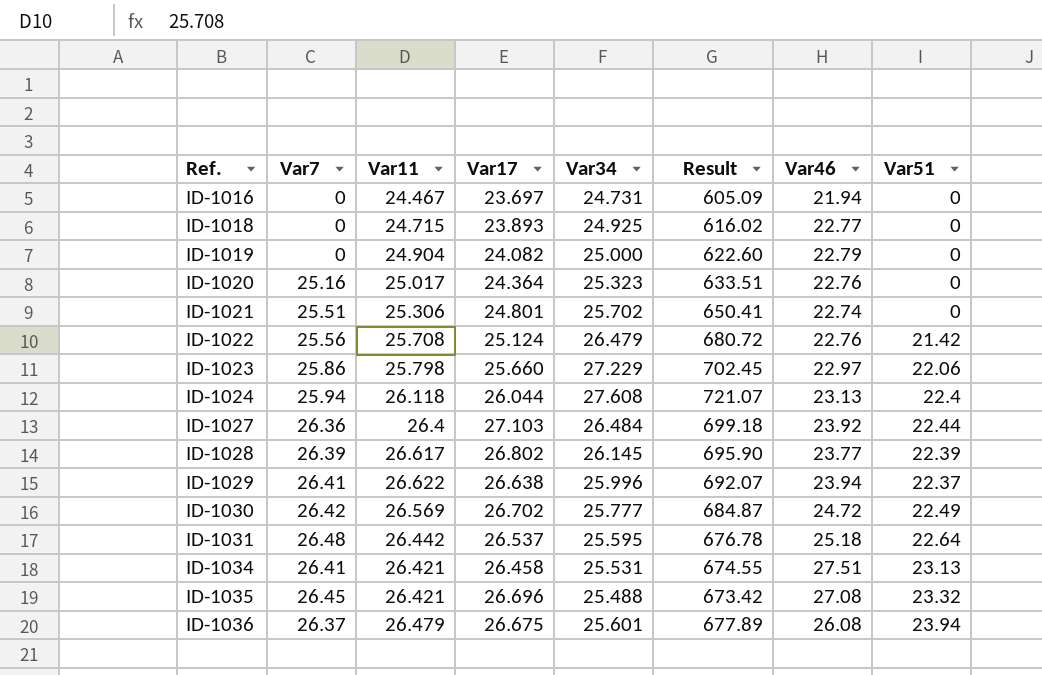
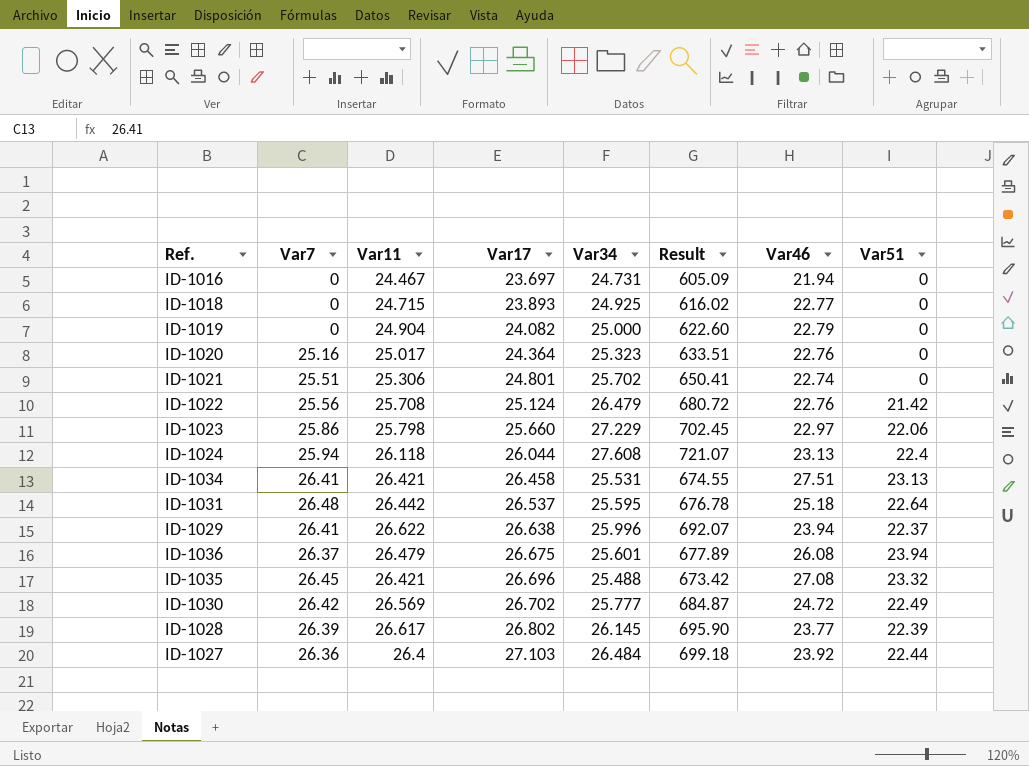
row order: Ref. ascending -> Var17 ascending

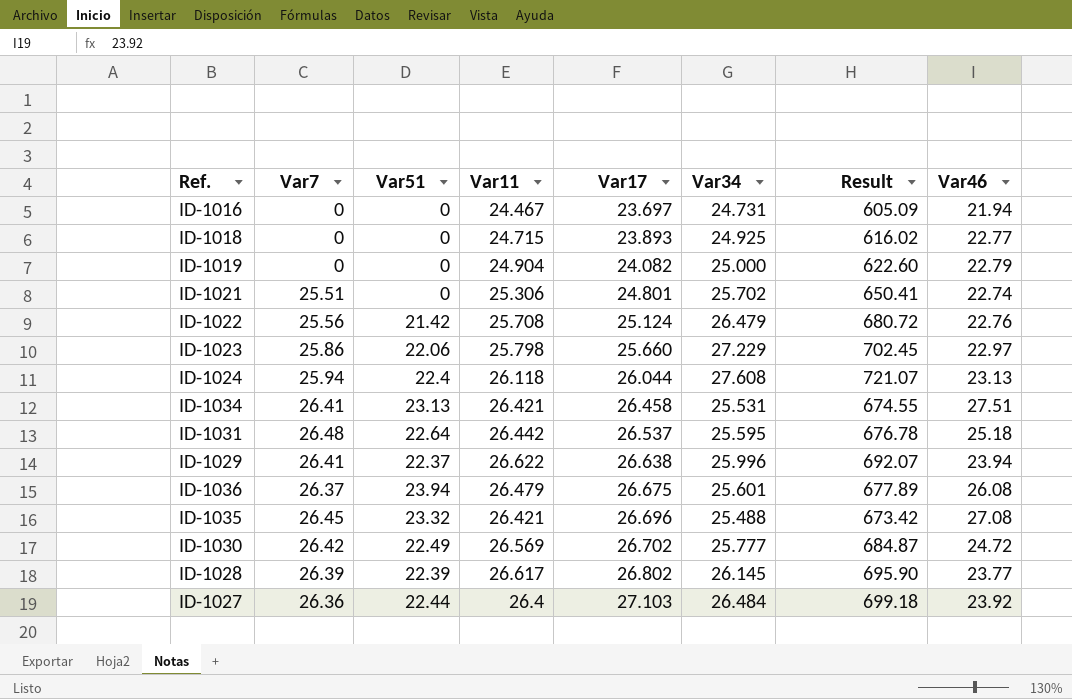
column Var51 | position: 8 -> 3
row ID-1020: 25.16 | 25.017 | 24.364 | 25.323 | 633.51 | 22.76 | 0 -> none

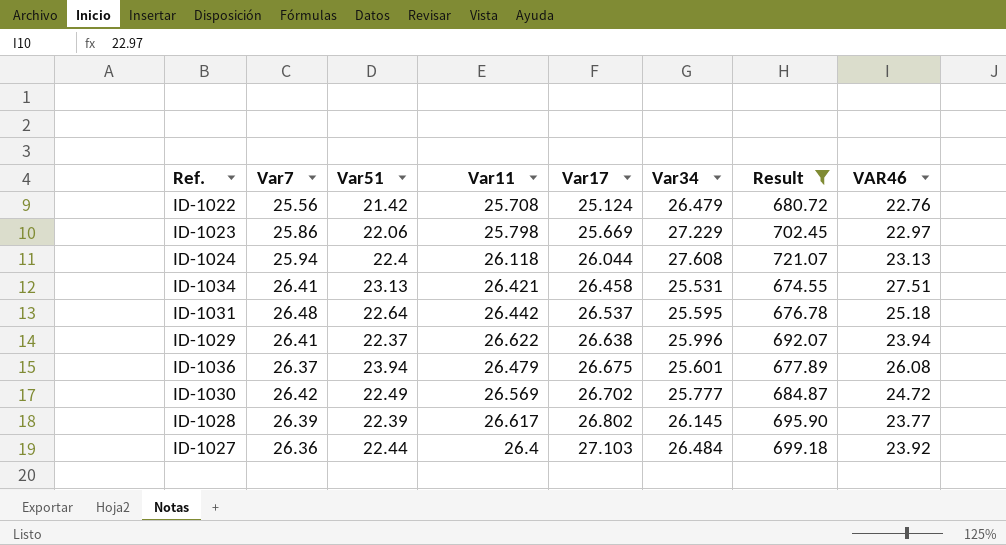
filter: none -> Result >= 674.55
column name: Var46 -> VAR46
ID-1023 | Var17: 25.660 -> 25.669

